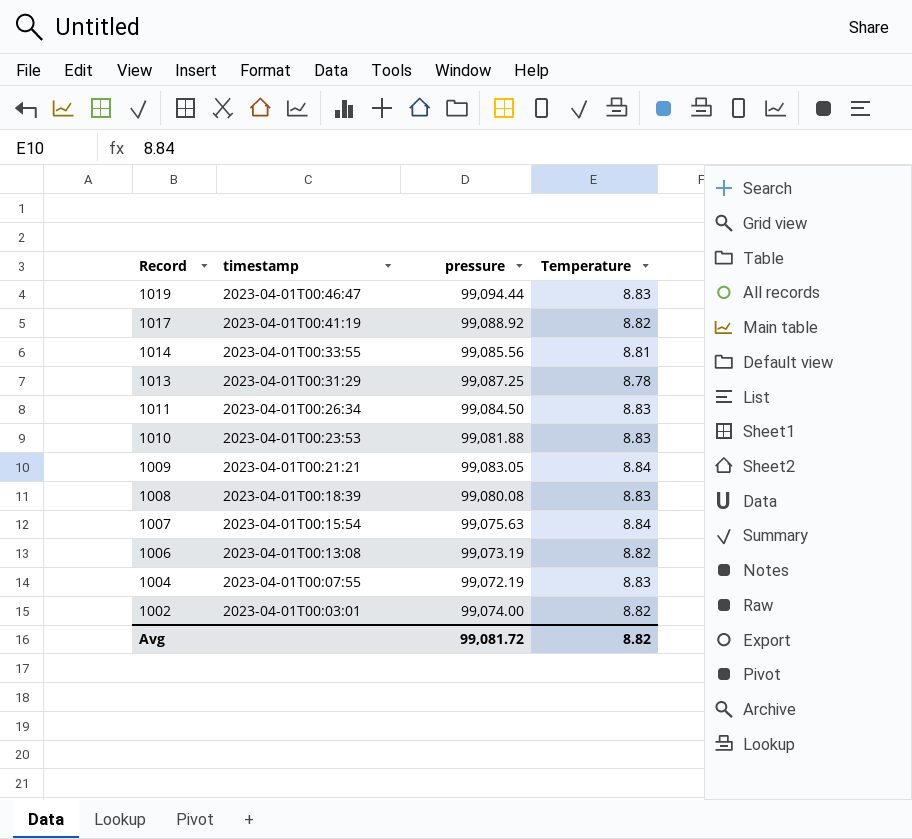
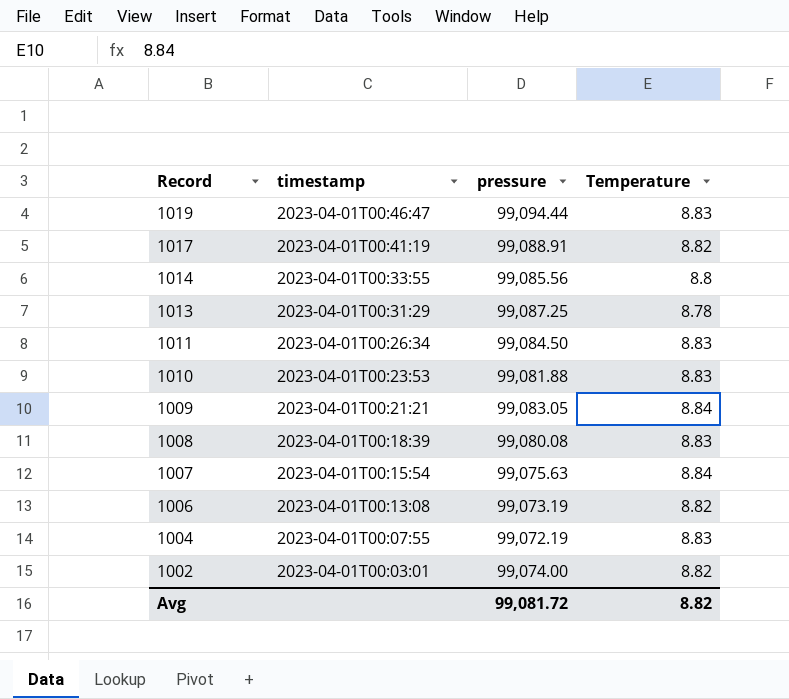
1017 | pressure: 99,088.92 -> 99,088.91
1014 | Temperature: 8.81 -> 8.8

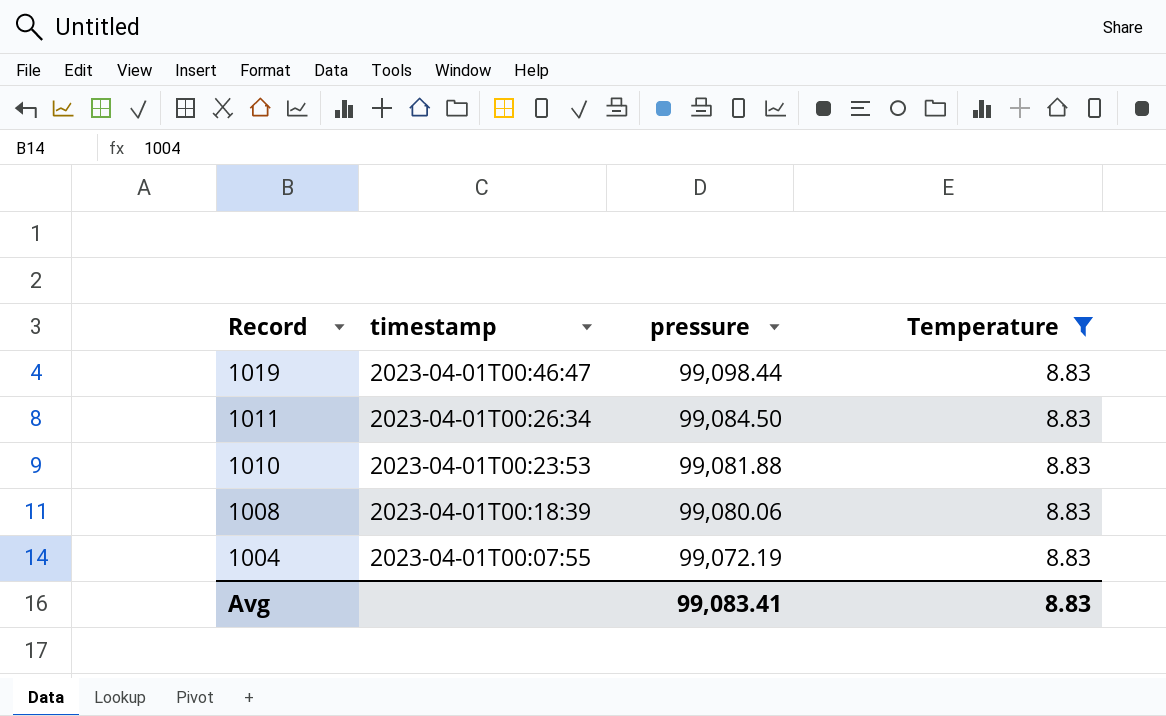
filter: none -> Temperature = 8.83
1019 | pressure: 99,094.44 -> 99,098.44
1008 | pressure: 99,080.08 -> 99,080.06
Avg | pressure: 99,081.72 -> 99,083.41
Avg | Temperature: 8.82 -> 8.83

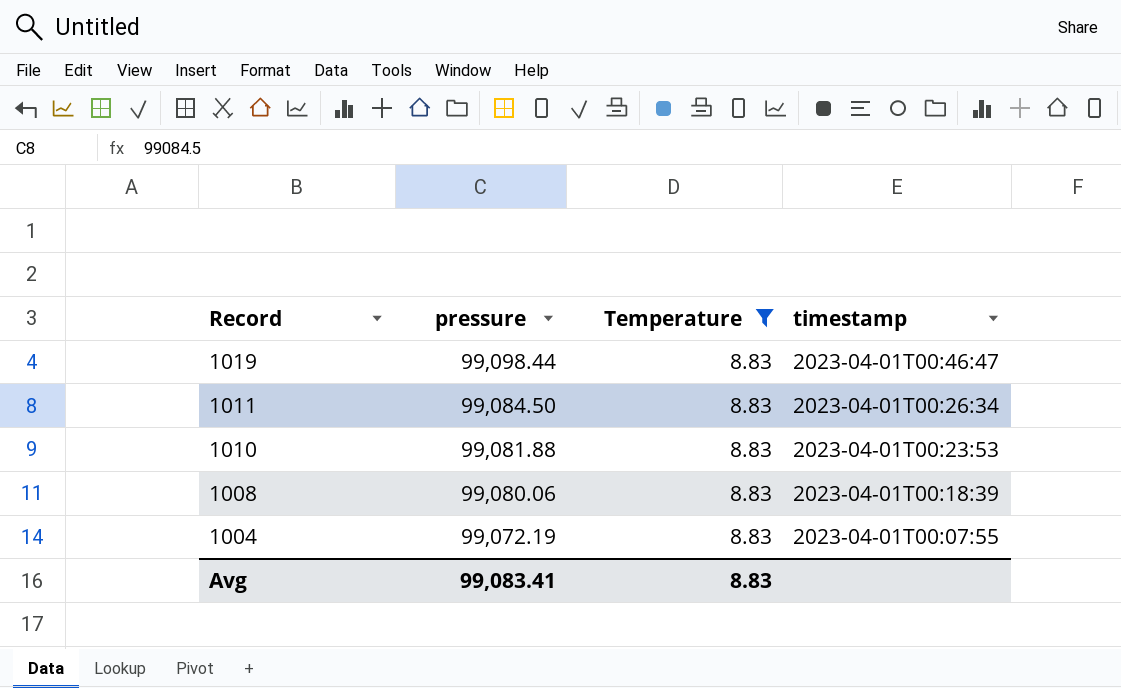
column timestamp | position: 2 -> 4

